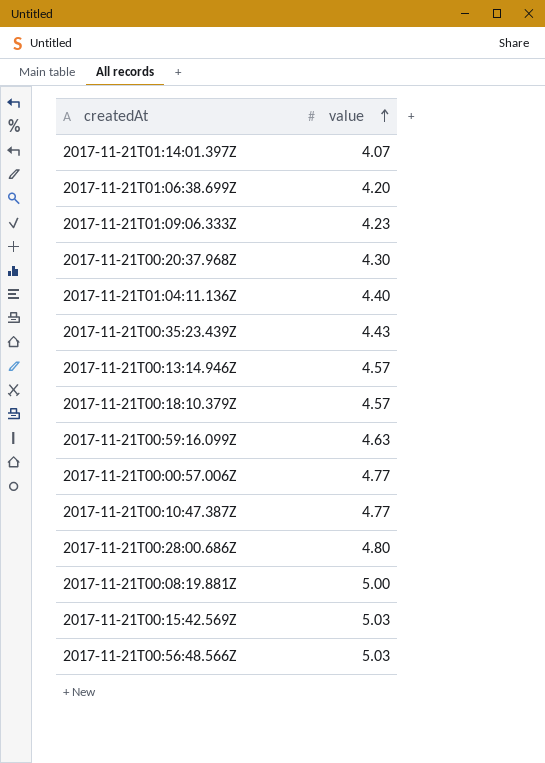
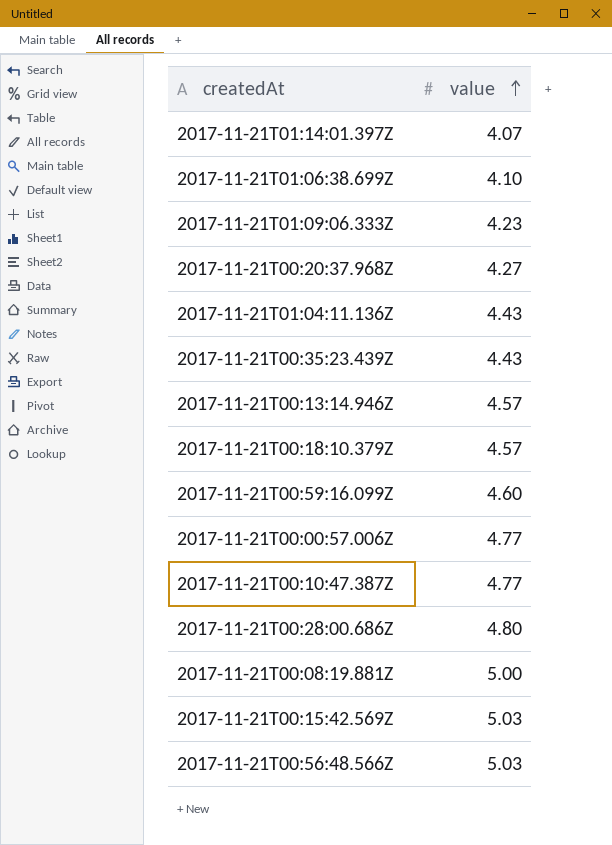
2017-11-21T01:06:38.699Z | value: 4.20 -> 4.10
2017-11-21T00:20:37.968Z | value: 4.30 -> 4.27
2017-11-21T01:04:11.136Z | value: 4.40 -> 4.43
2017-11-21T00:59:16.099Z | value: 4.63 -> 4.60

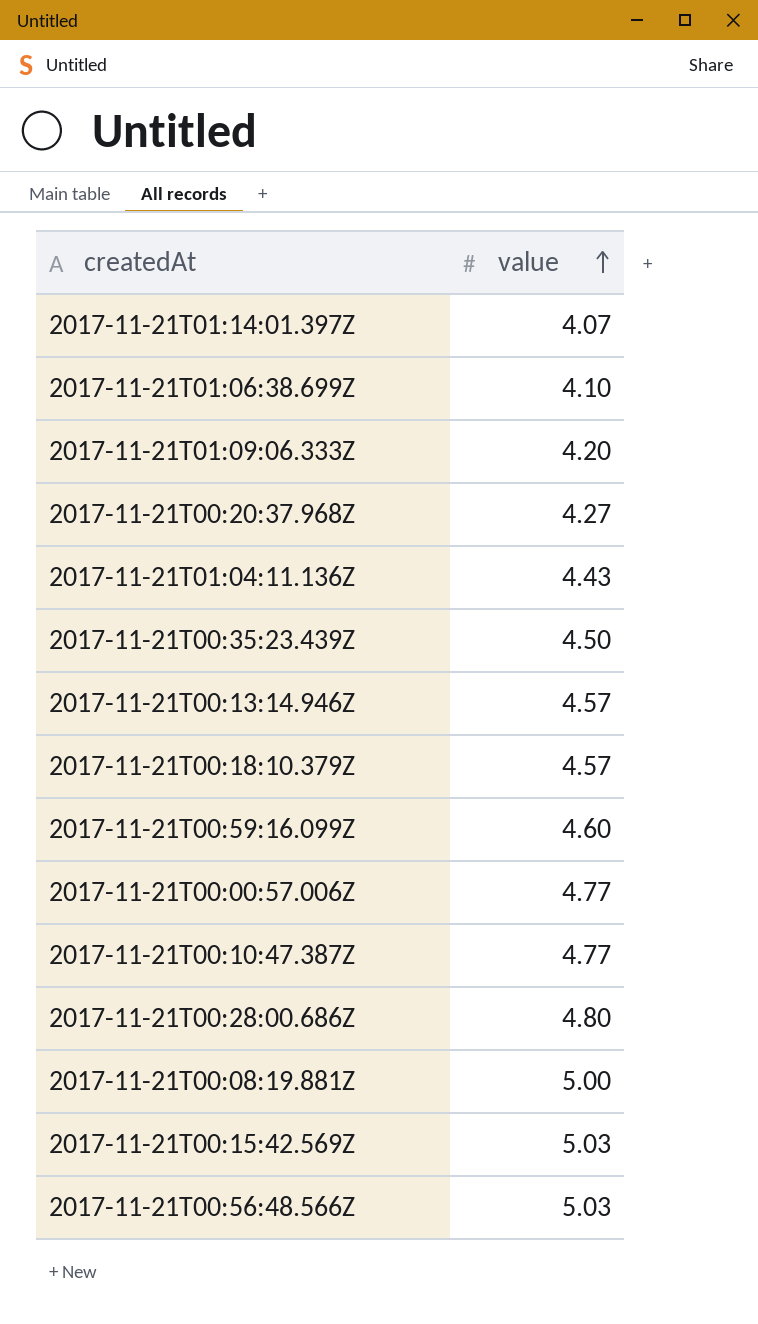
2017-11-21T01:09:06.333Z | value: 4.23 -> 4.20
2017-11-21T00:35:23.439Z | value: 4.43 -> 4.50

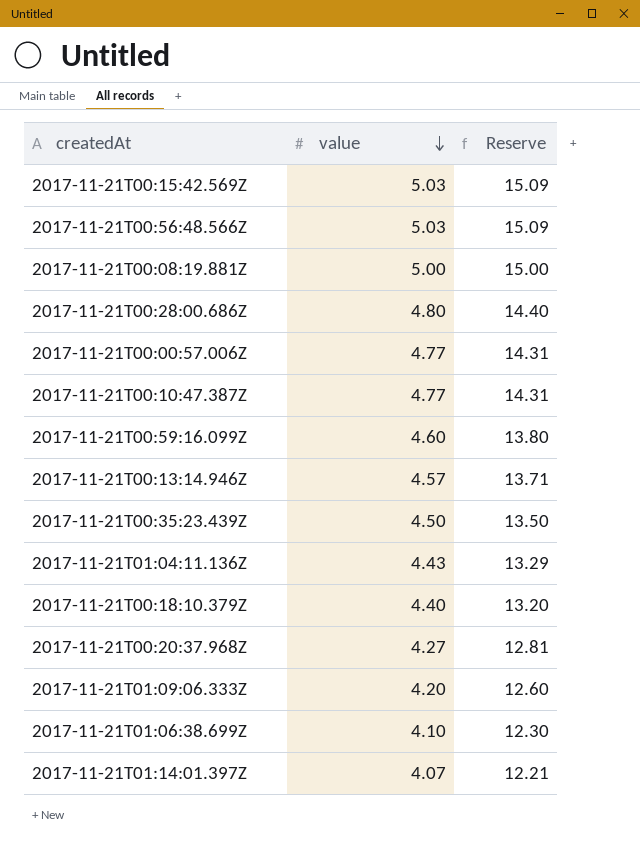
row order: value ascending -> value descending
column Reserve | formula: none -> [value] * 3
2017-11-21T00:18:10.379Z | value: 4.57 -> 4.40

